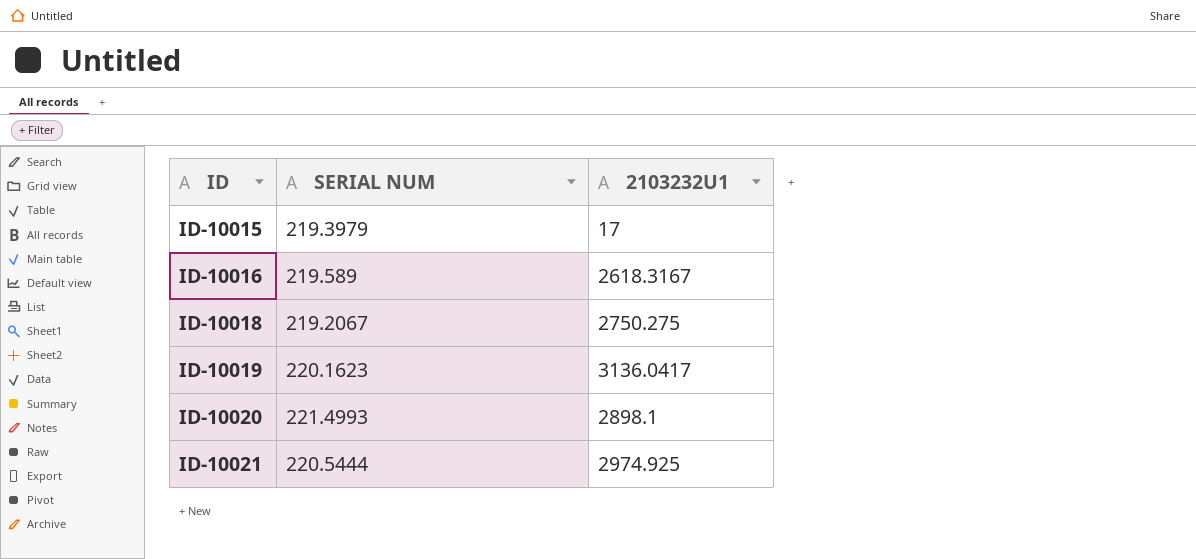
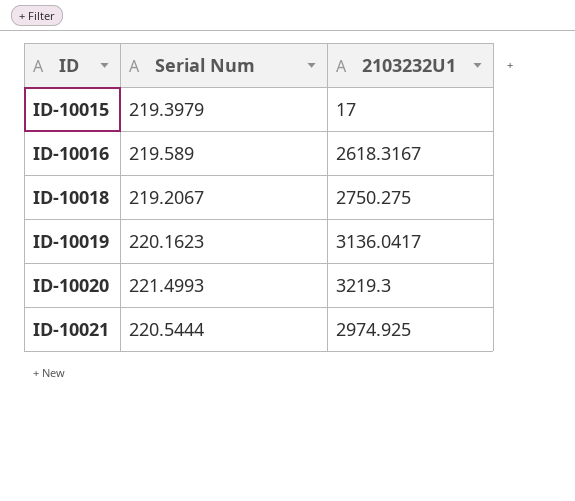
column name: SERIAL NUM -> Serial Num
ID-10020 | 2103232U1: 2898.1 -> 3219.3

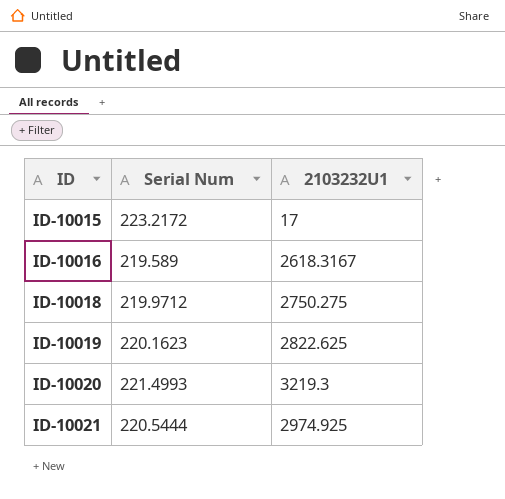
ID-10015 | Serial Num: 219.3979 -> 223.2172
ID-10018 | Serial Num: 219.2067 -> 219.9712
ID-10019 | 2103232U1: 3136.0417 -> 2822.625

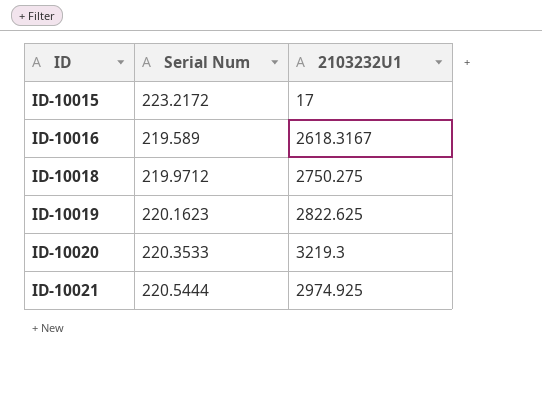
ID-10020 | Serial Num: 221.4993 -> 220.3533

